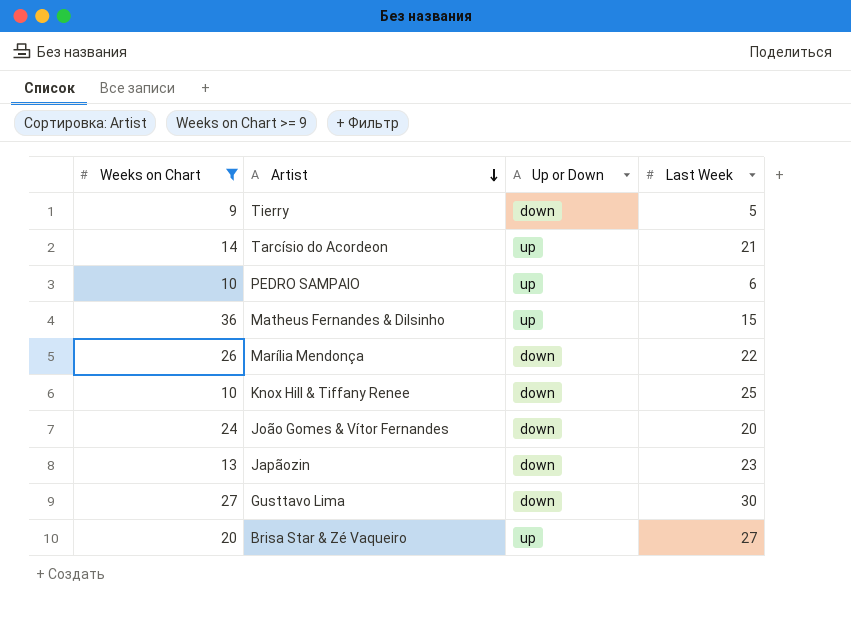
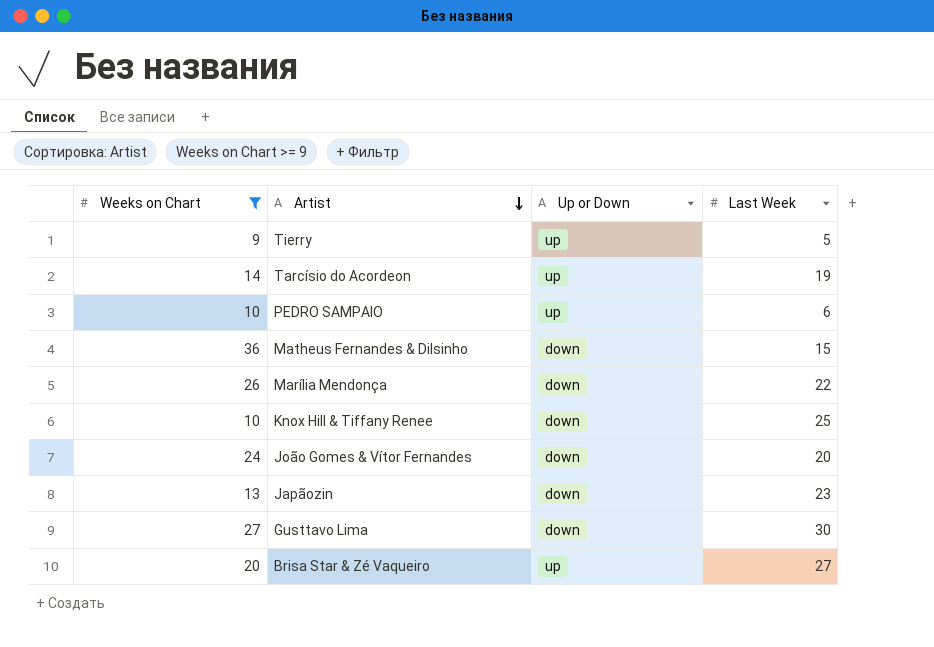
Tierry | Up or Down: down -> up
Tarcísio do Acordeon | Last Week: 21 -> 19
Matheus Fernandes & Dilsinho | Up or Down: up -> down

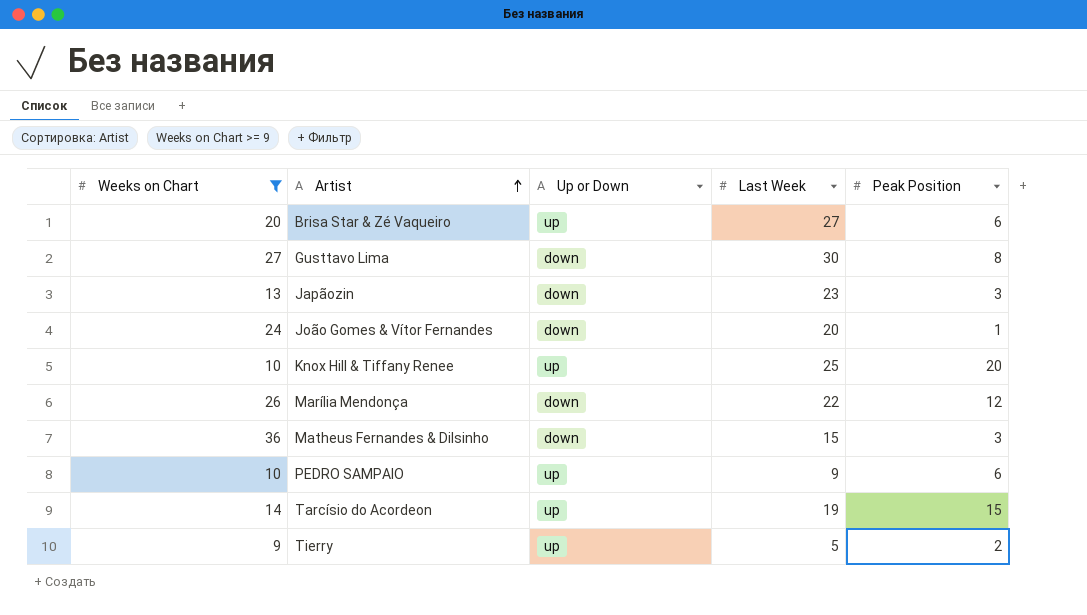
row order: Artist descending -> Artist ascending
column Peak Position | position: none -> 5
Knox Hill & Tiffany Renee | Up or Down: down -> up
PEDRO SAMPAIO | Last Week: 6 -> 9

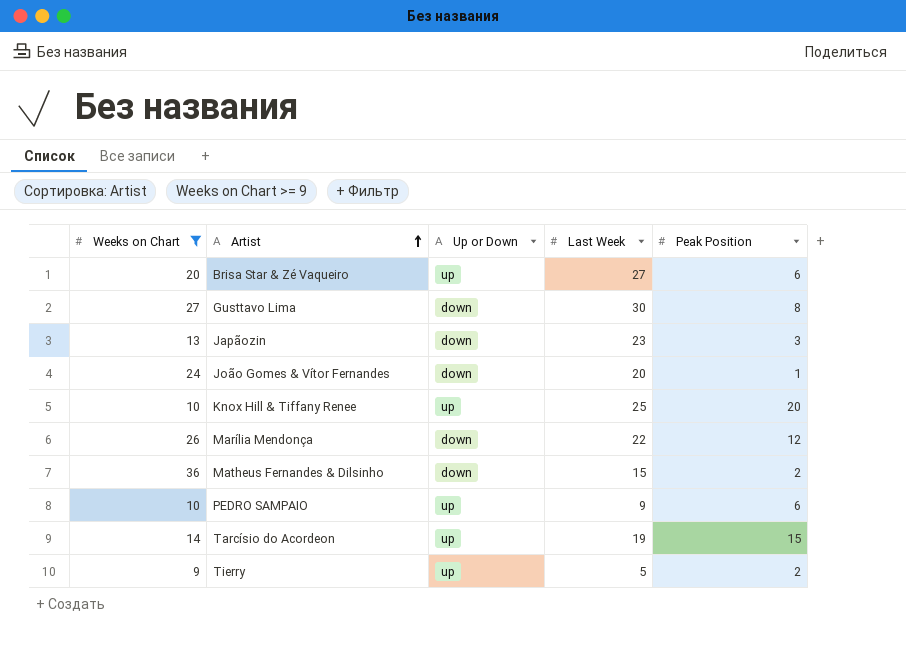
Matheus Fernandes & Dilsinho | Peak Position: 3 -> 2

